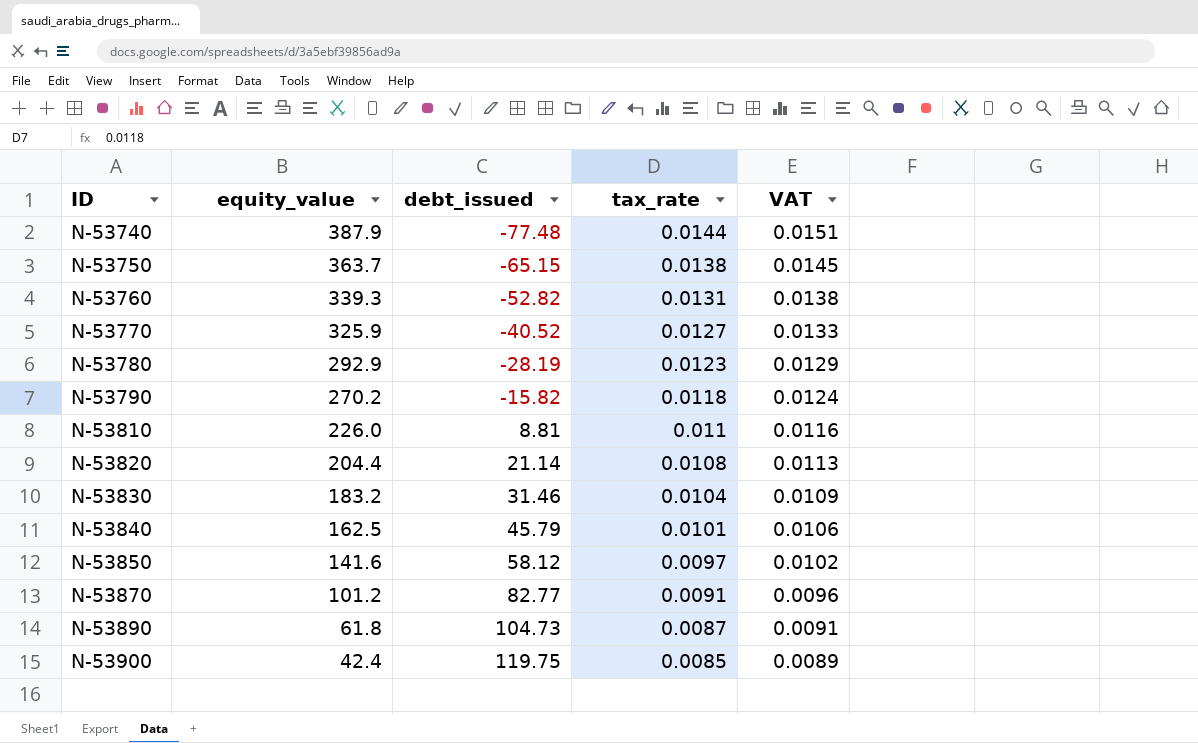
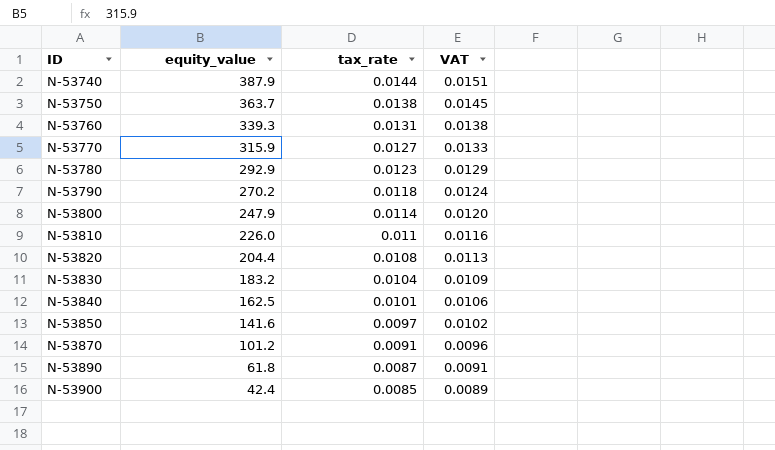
column debt_issued | position: 3 -> none
N-53770 | equity_value: 325.9 -> 315.9
row N-53800: none -> 247.9 | 0.0114 | 0.0120

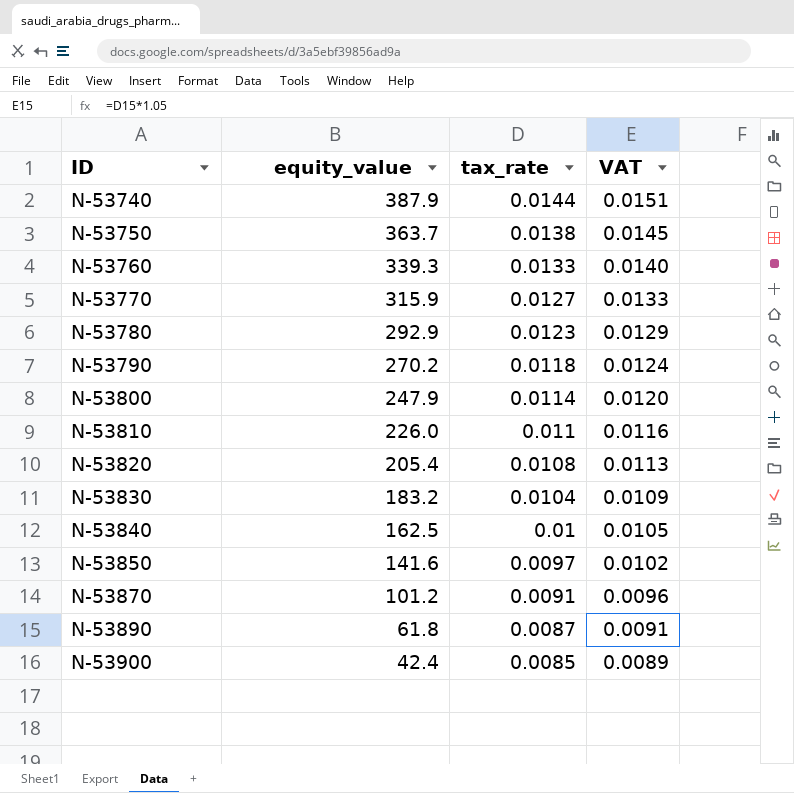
N-53760 | tax_rate: 0.0131 -> 0.0133
N-53760 | VAT: 0.0138 -> 0.0140
N-53820 | equity_value: 204.4 -> 205.4
N-53840 | tax_rate: 0.0101 -> 0.01
N-53840 | VAT: 0.0106 -> 0.0105

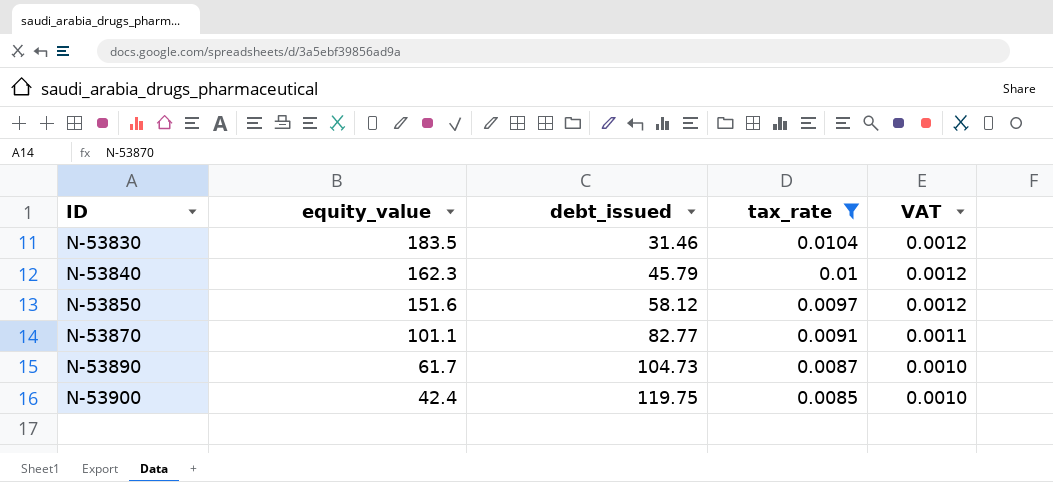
filter: none -> tax_rate <= 0.0104
column debt_issued | position: none -> 3
column VAT | formula: [tax_rate] * 1.05 -> [tax_rate] * 0.12
N-53830 | equity_value: 183.2 -> 183.5
N-53840 | equity_value: 162.5 -> 162.3
N-53850 | equity_value: 141.6 -> 151.6
N-53870 | equity_value: 101.2 -> 101.1
N-53890 | equity_value: 61.8 -> 61.7

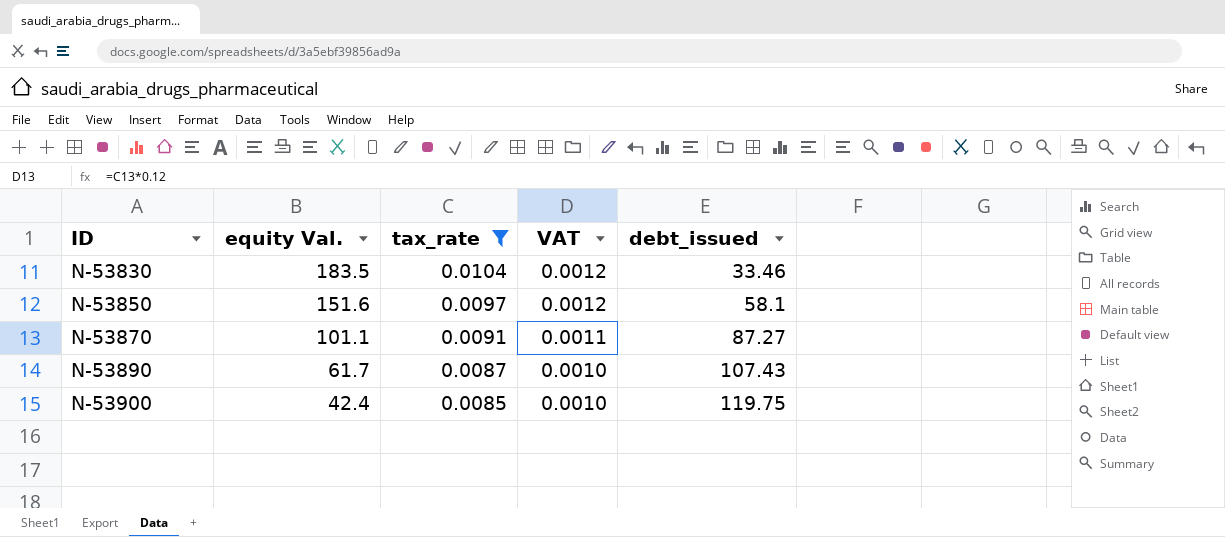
column name: equity_value -> equity Val.
column debt_issued | position: 3 -> 5
row N-53840: 162.3 | 45.79 | 0.01 | 0.0012 -> none
N-53830 | debt_issued: 31.46 -> 33.46
N-53850 | debt_issued: 58.12 -> 58.1
N-53870 | debt_issued: 82.77 -> 87.27
N-53890 | debt_issued: 104.73 -> 107.43

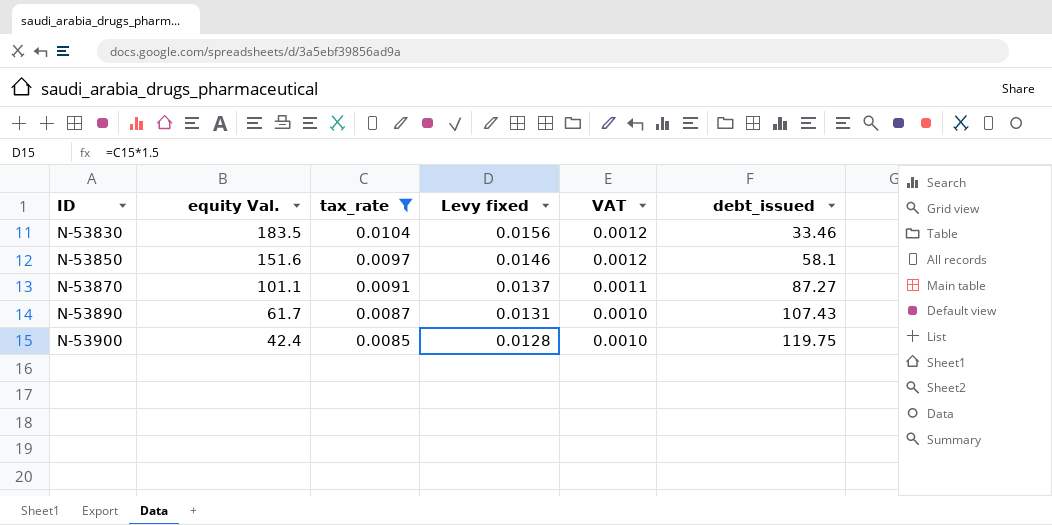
column Levy fixed | formula: none -> [tax_rate] * 1.5

